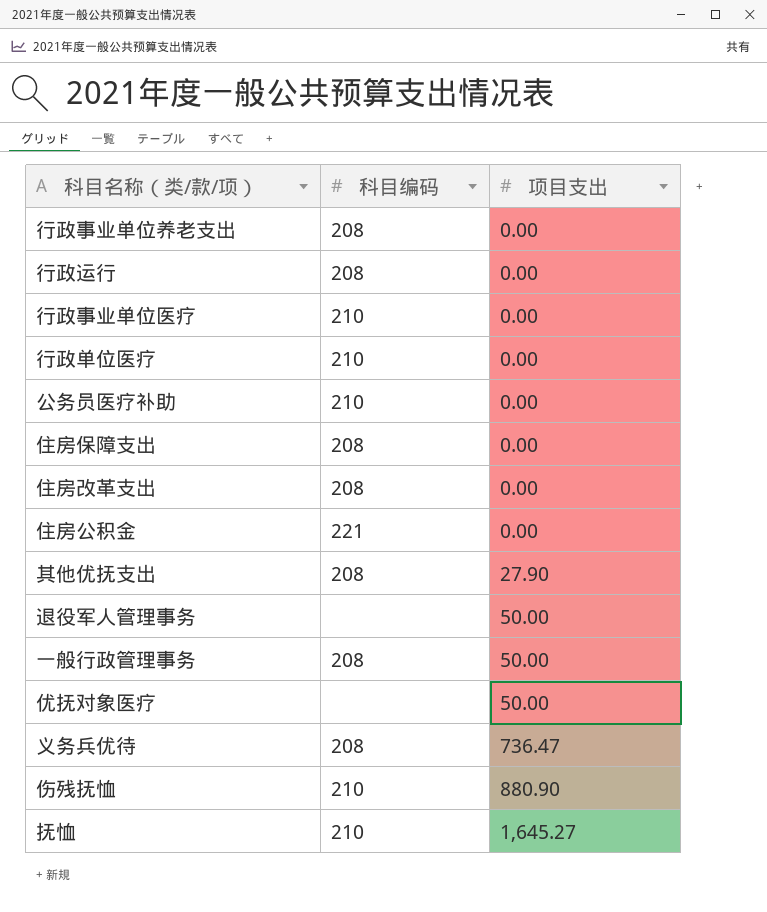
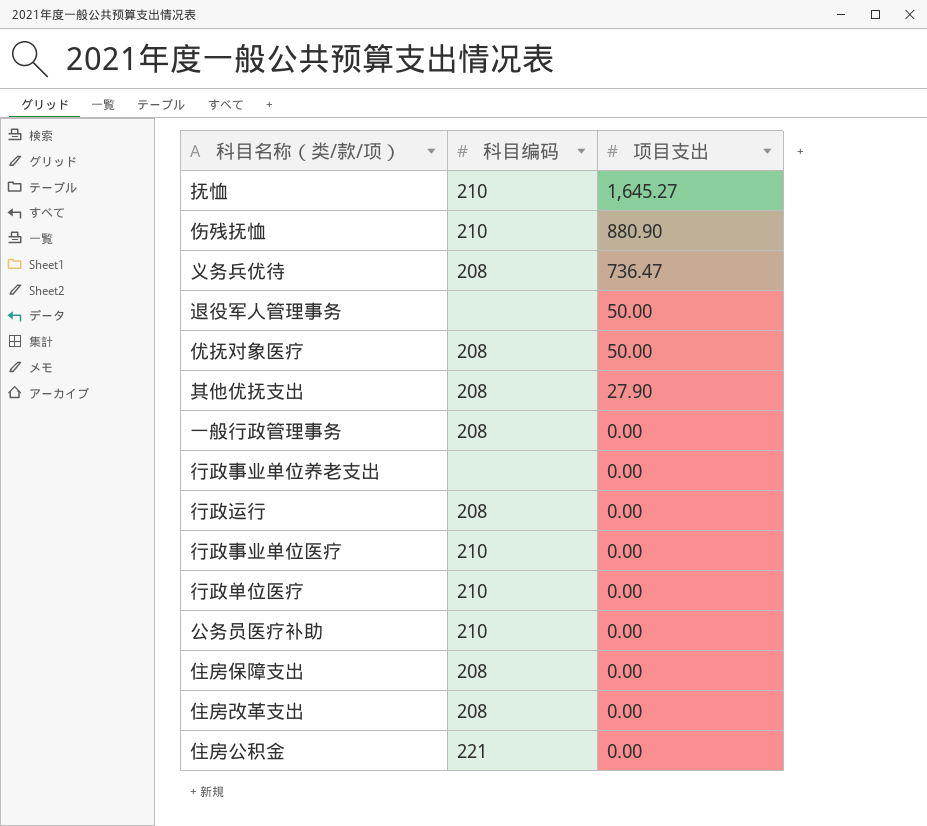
row order: 项目支出 ascending -> 项目支出 descending
优抚对象医疗 | 科目编码: none -> 208
一般行政管理事务 | 项目支出: 50.00 -> 0.00
行政事业单位养老支出 | 科目编码: 208 -> none

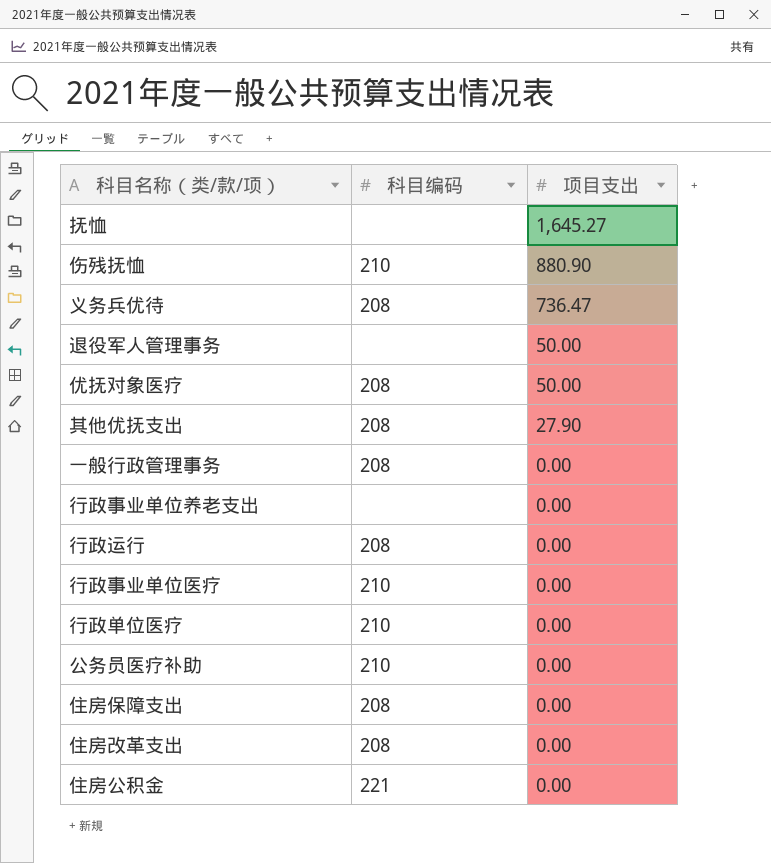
抚恤 | 科目编码: 210 -> none

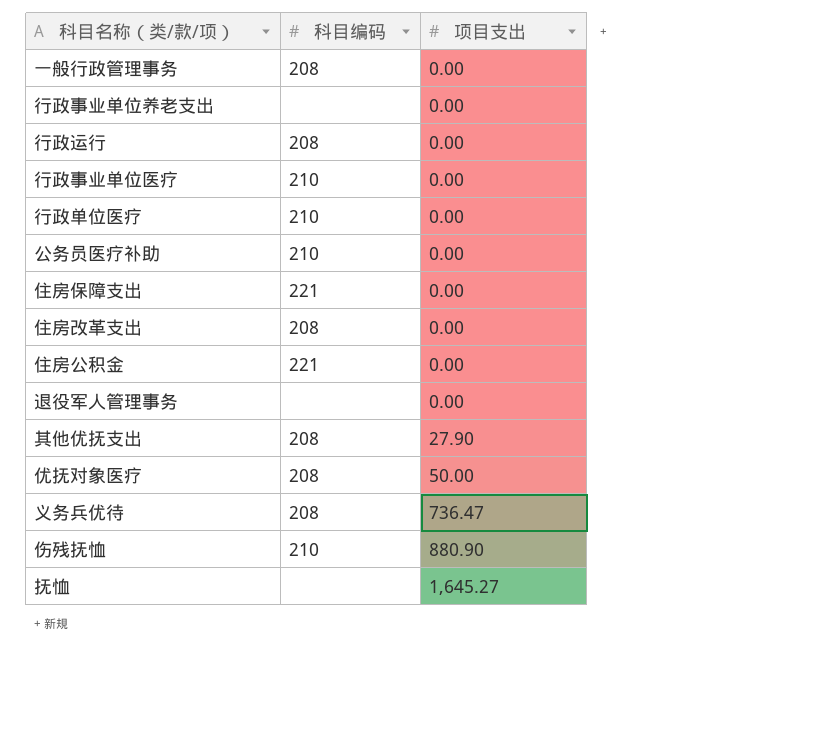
row order: 项目支出 descending -> 项目支出 ascending
住房保障支出 | 科目编码: 208 -> 221
退役军人管理事务 | 项目支出: 50.00 -> 0.00

